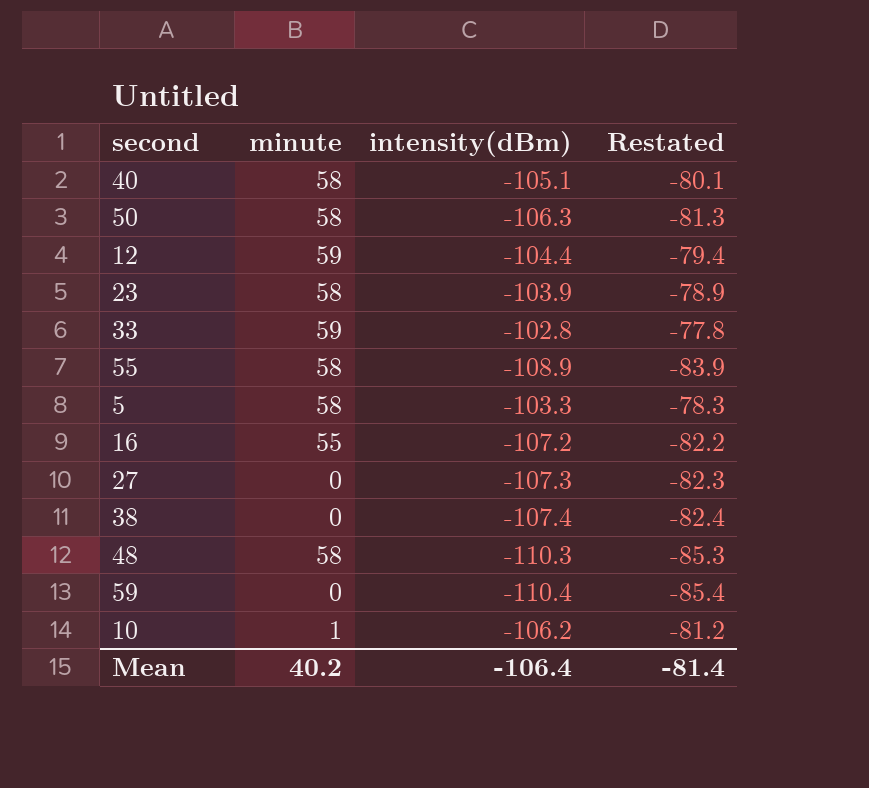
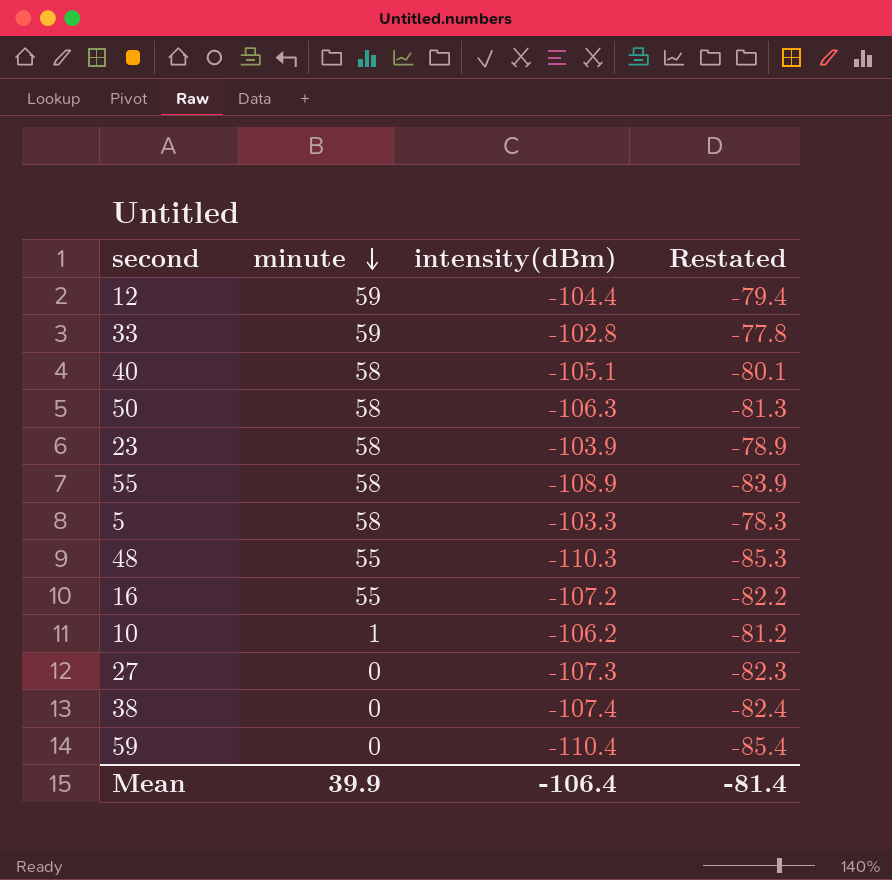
row order: none -> minute descending
48 | minute: 58 -> 55
Mean | minute: 40.2 -> 39.9

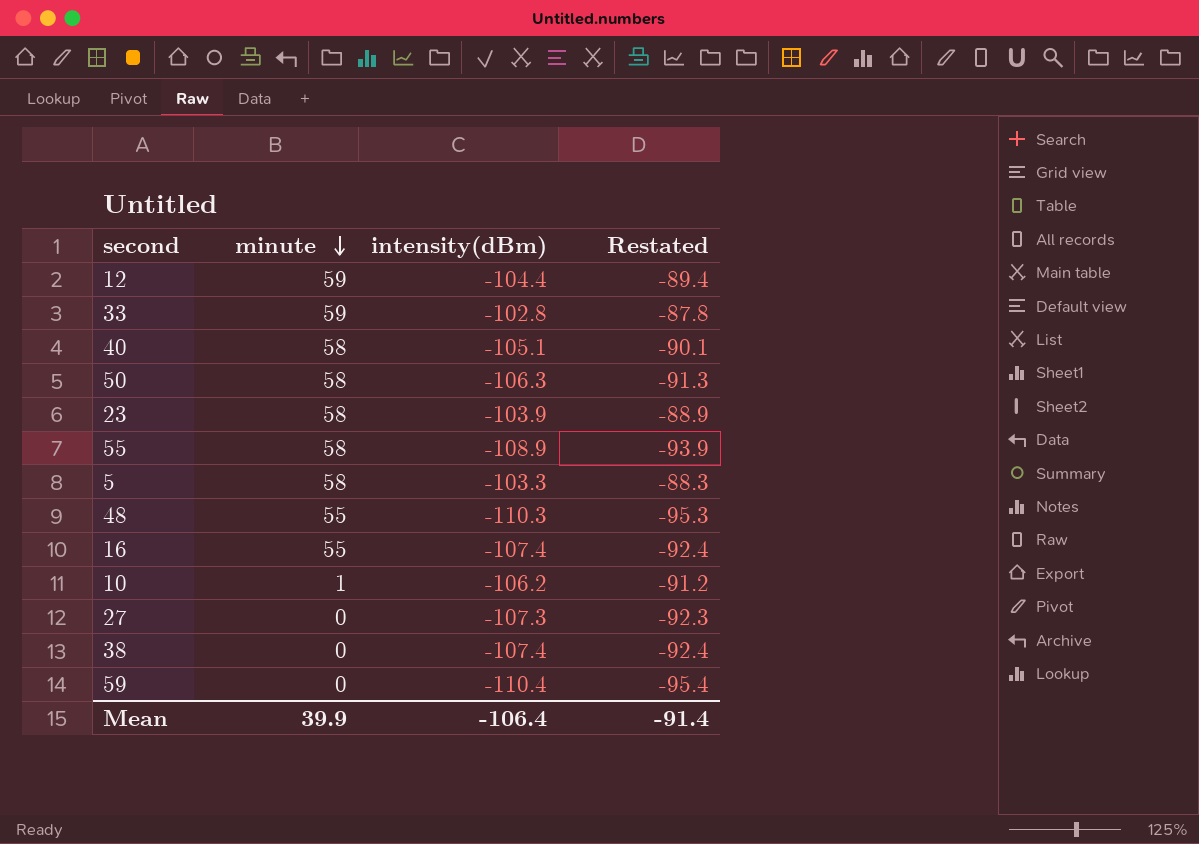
column Restated | formula: [intensity(dBm)] + 25 -> [intensity(dBm)] + 15
16 | intensity(dBm): -107.2 -> -107.4
Mean | Restated: -81.4 -> -91.4

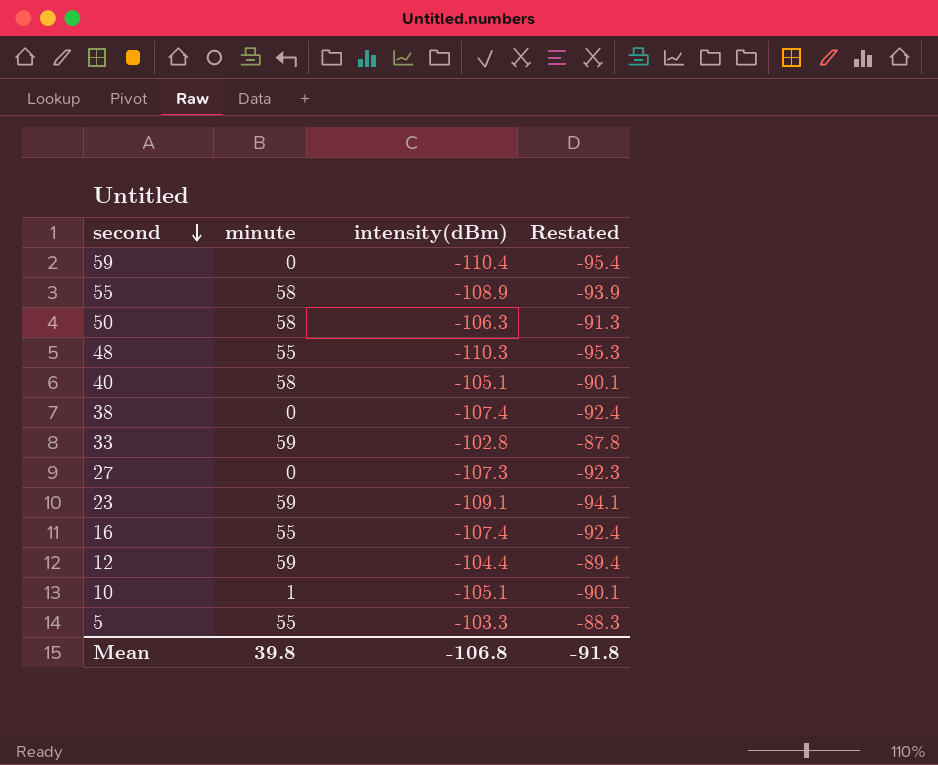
row order: minute descending -> second descending
23 | minute: 58 -> 59
23 | intensity(dBm): -103.9 -> -109.1
23 | Restated: -88.9 -> -94.1
10 | intensity(dBm): -106.2 -> -105.1
10 | Restated: -91.2 -> -90.1
5 | minute: 58 -> 55
Mean | minute: 39.9 -> 39.8
Mean | intensity(dBm): -106.4 -> -106.8
Mean | Restated: -91.4 -> -91.8

